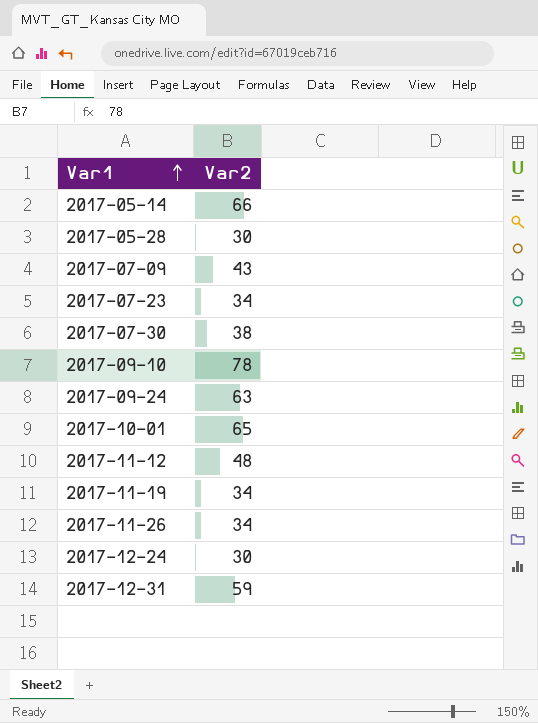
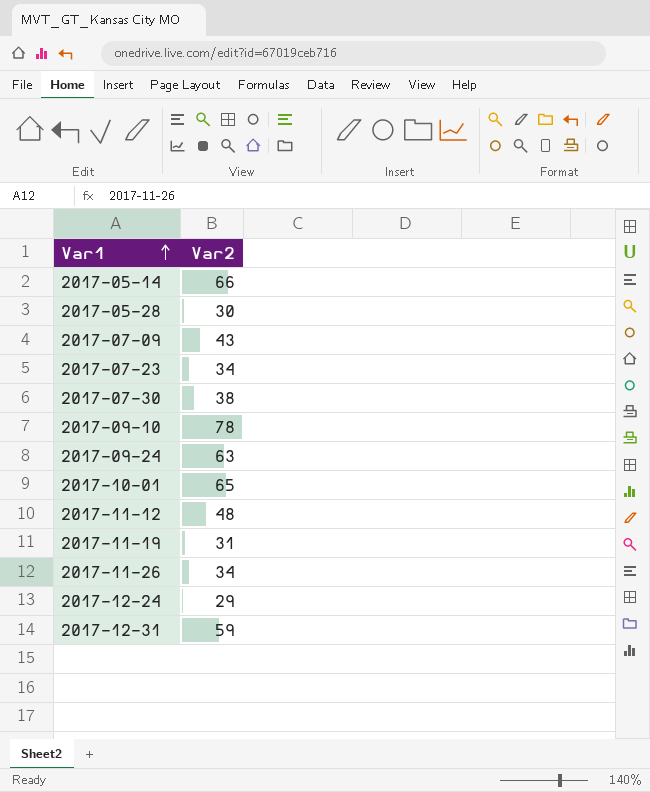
2017-11-19 | Var2: 34 -> 31
2017-12-24 | Var2: 30 -> 29

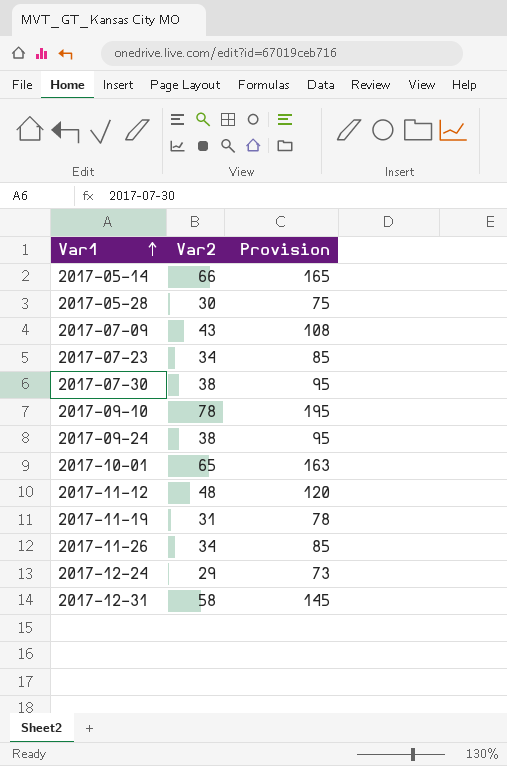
column Provision | formula: none -> [Var2] * 2.5
2017-09-24 | Var2: 63 -> 38
2017-12-31 | Var2: 59 -> 58

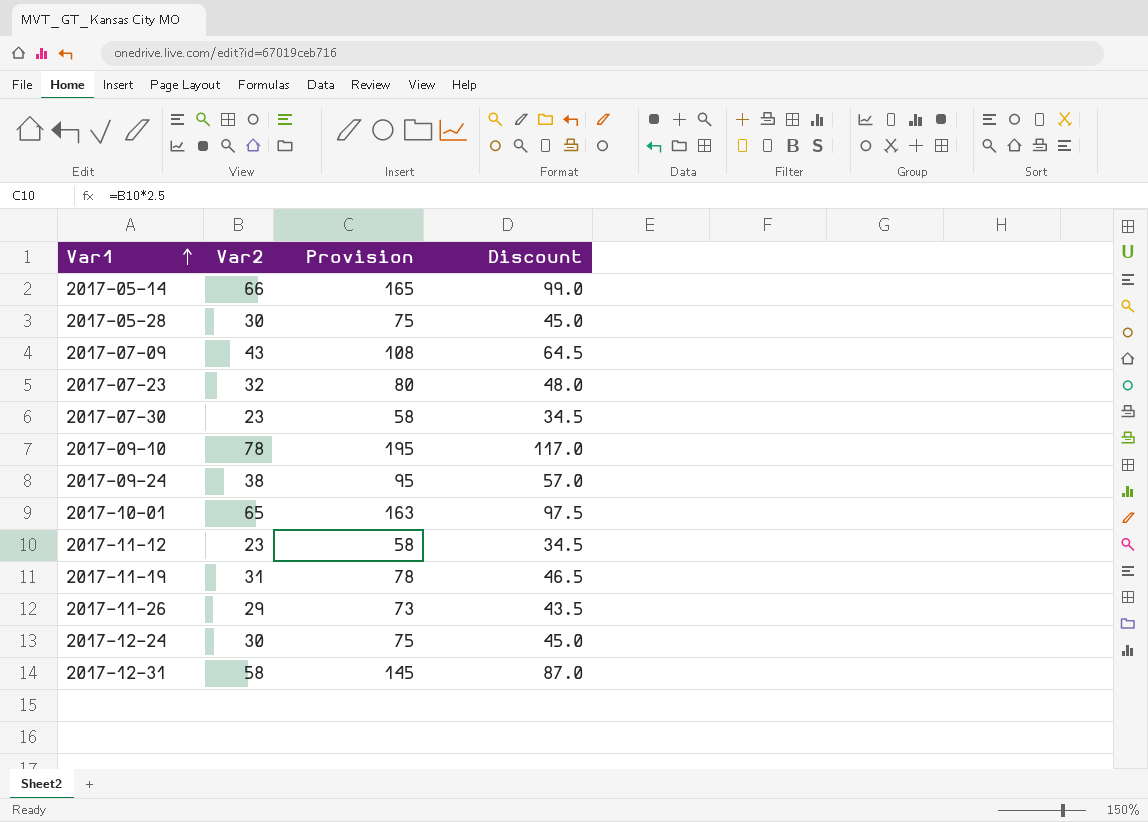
column Discount | formula: none -> [Var2] * 1.5
2017-07-23 | Var2: 34 -> 32
2017-07-23 | Provision: 85 -> 80
2017-07-30 | Var2: 38 -> 23
2017-07-30 | Provision: 95 -> 58
2017-11-12 | Var2: 48 -> 23
2017-11-12 | Provision: 120 -> 58
2017-11-26 | Var2: 34 -> 29
2017-11-26 | Provision: 85 -> 73
2017-12-24 | Var2: 29 -> 30
2017-12-24 | Provision: 73 -> 75

